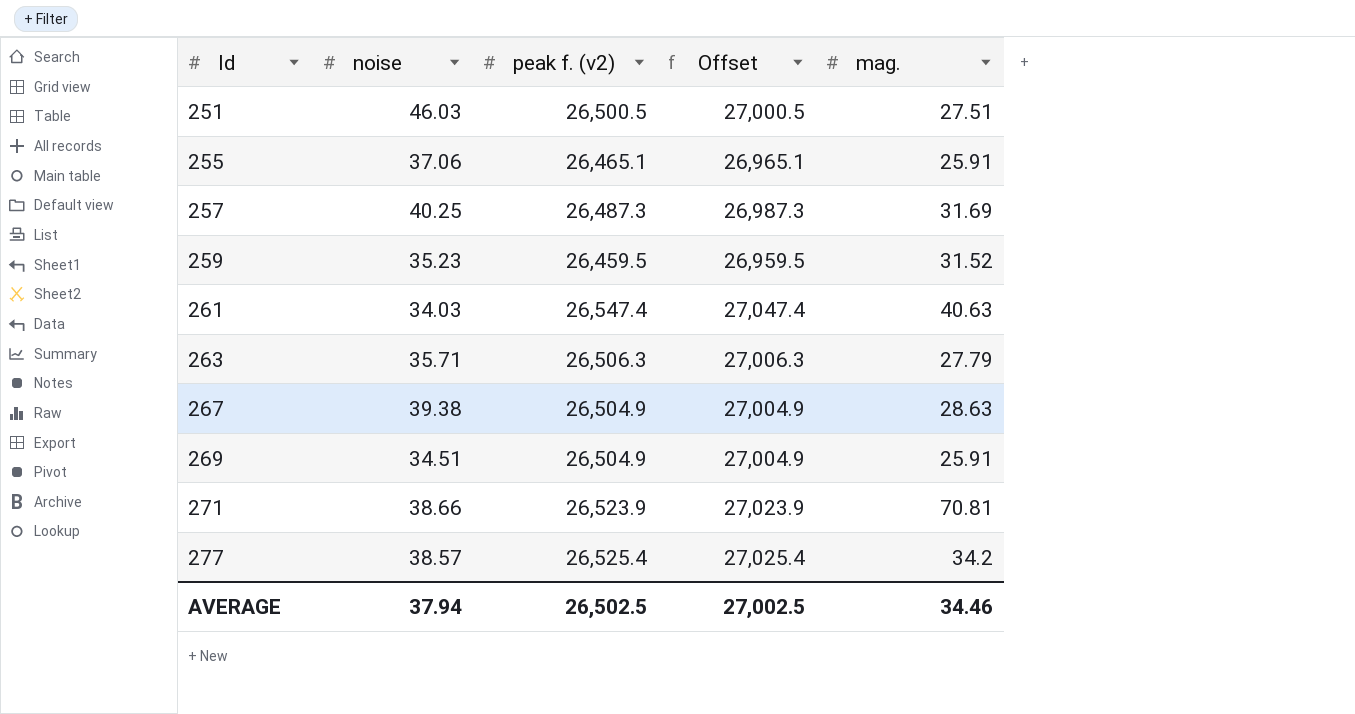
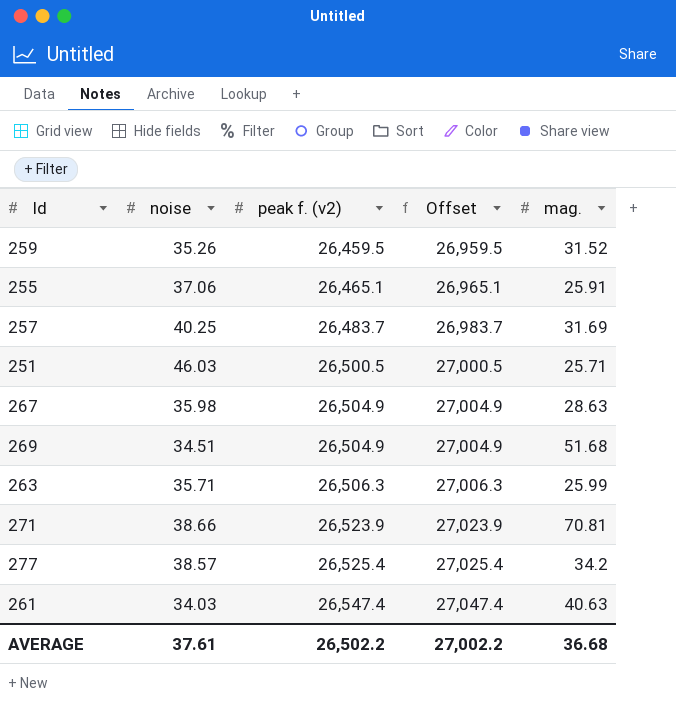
row order: Id ascending -> peak f. (v2) ascending
259 | noise: 35.23 -> 35.26
257 | peak f. (v2): 26,487.3 -> 26,483.7
257 | Offset: 26,987.3 -> 26,983.7
251 | mag.: 27.51 -> 25.71
267 | noise: 39.38 -> 35.98
269 | mag.: 25.91 -> 51.68
263 | mag.: 27.79 -> 25.99
AVERAGE | noise: 37.94 -> 37.61
AVERAGE | peak f. (v2): 26,502.5 -> 26,502.2
AVERAGE | Offset: 27,002.5 -> 27,002.2
AVERAGE | mag.: 34.46 -> 36.68

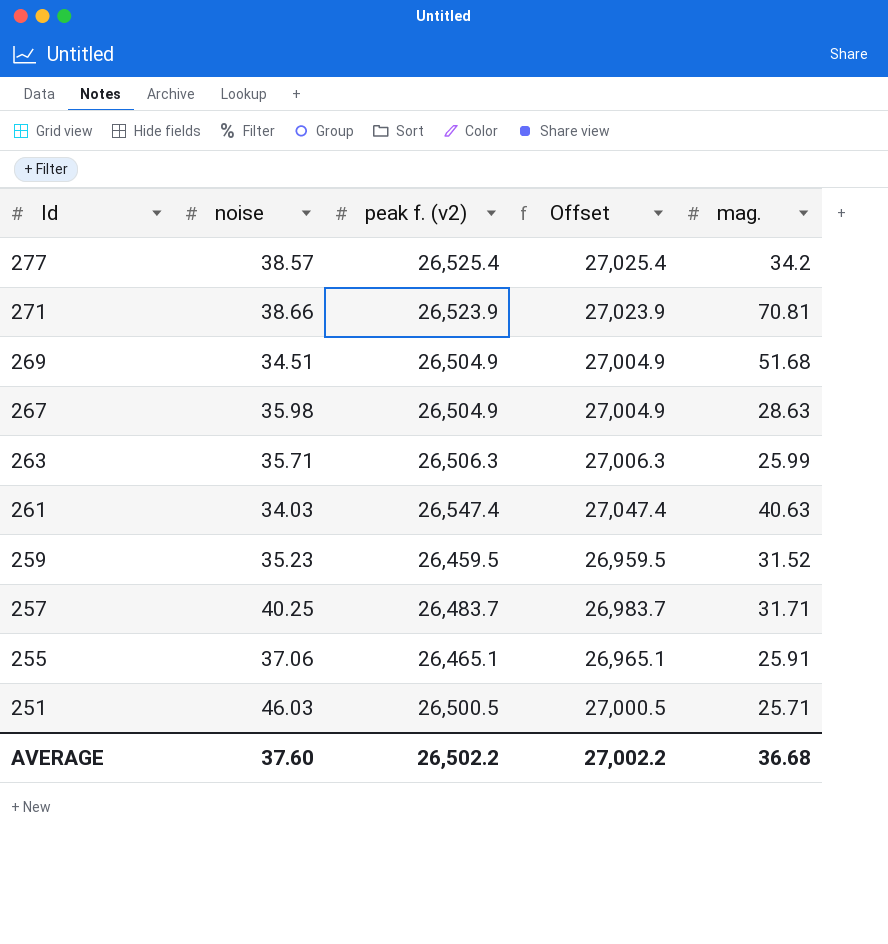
row order: peak f. (v2) ascending -> Id descending
259 | noise: 35.26 -> 35.23
257 | mag.: 31.69 -> 31.71
AVERAGE | noise: 37.61 -> 37.60

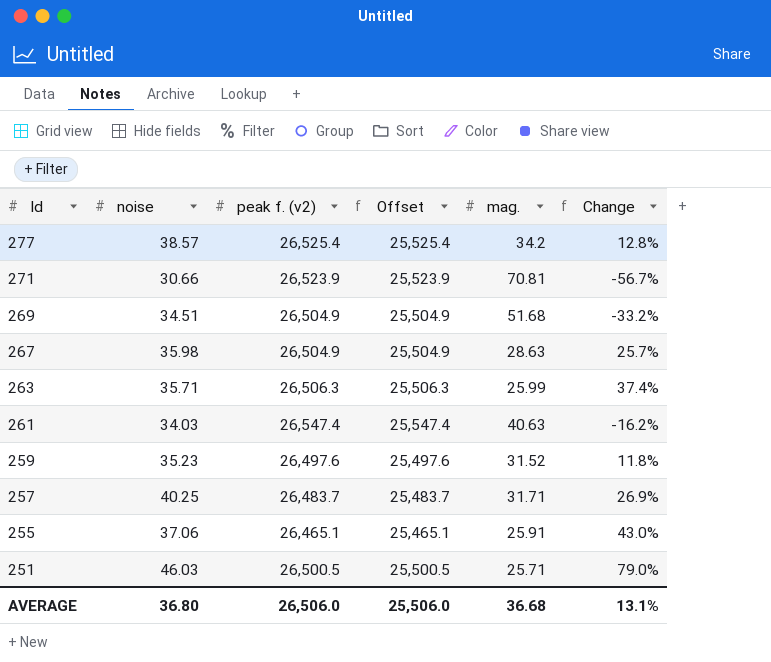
column Offset | formula: [peak f. (v2)] + 500 -> [peak f. (v2)] - 1000
column Change | formula: none -> ([noise] - [mag.]) / [mag.]
271 | noise: 38.66 -> 30.66
259 | peak f. (v2): 26,459.5 -> 26,497.6
AVERAGE | noise: 37.60 -> 36.80
AVERAGE | peak f. (v2): 26,502.2 -> 26,506.0
AVERAGE | Offset: 27,002.2 -> 25,506.0

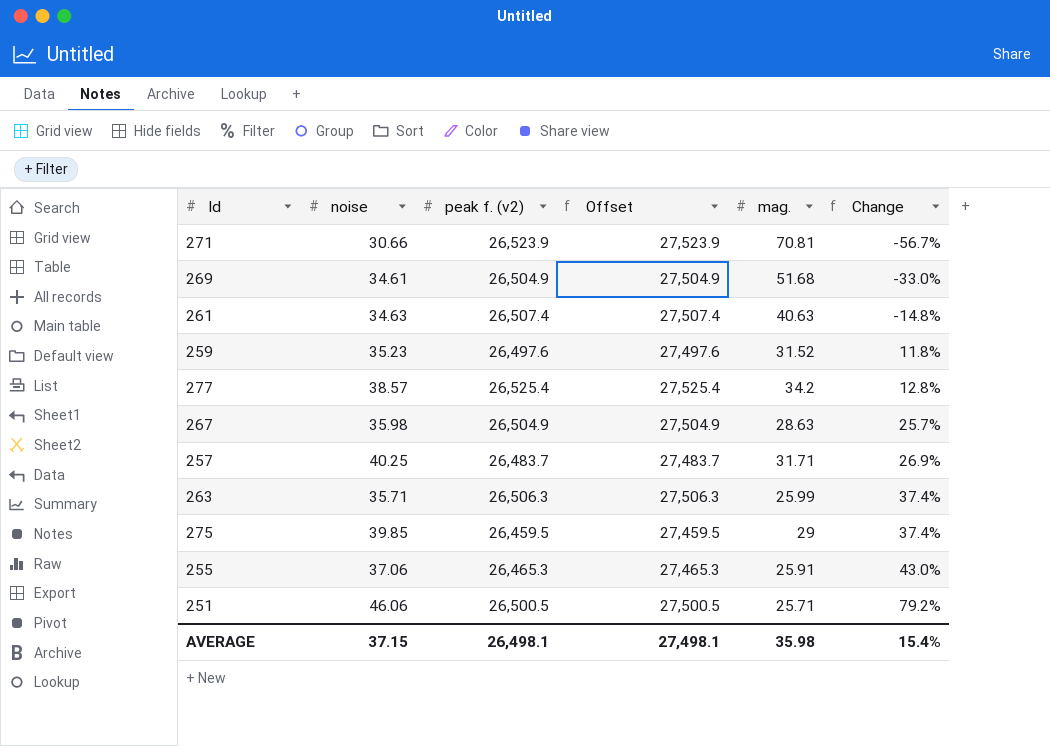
row order: Id descending -> Change ascending
column Offset | formula: [peak f. (v2)] - 1000 -> [peak f. (v2)] + 1000
269 | noise: 34.51 -> 34.61
269 | Change: -33.2% -> -33.0%
261 | noise: 34.03 -> 34.63
261 | peak f. (v2): 26,547.4 -> 26,507.4
261 | Change: -16.2% -> -14.8%
row 275: none -> 39.85 | 26,459.5 | 27,459.5 | 29 | 37.4%
255 | peak f. (v2): 26,465.1 -> 26,465.3
251 | noise: 46.03 -> 46.06
251 | Change: 79.0% -> 79.2%
AVERAGE | noise: 36.80 -> 37.15
AVERAGE | peak f. (v2): 26,506.0 -> 26,498.1
AVERAGE | Offset: 25,506.0 -> 27,498.1
AVERAGE | mag.: 36.68 -> 35.98
AVERAGE | Change: 13.1% -> 15.4%

